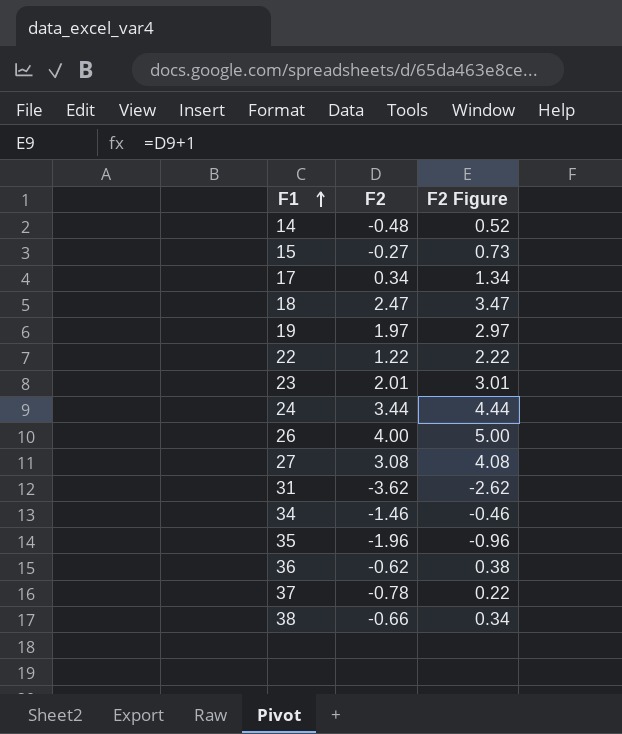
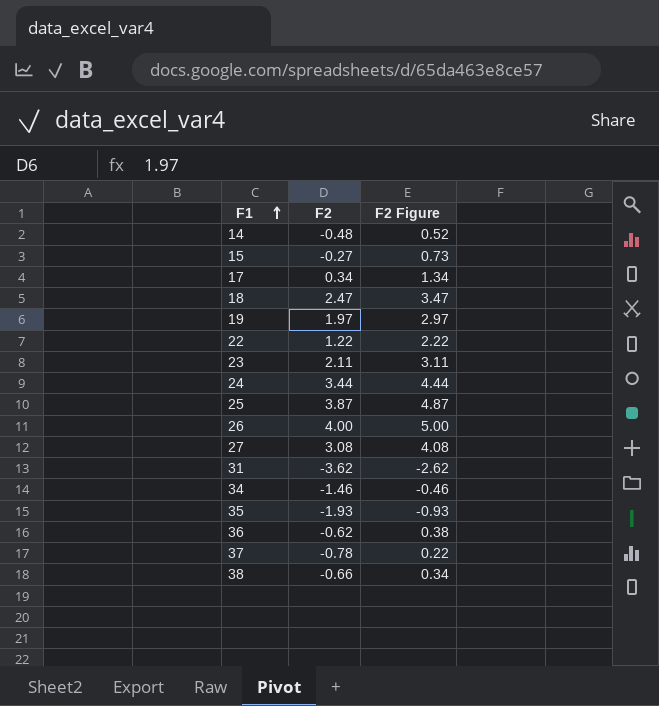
23 | F2: 2.01 -> 2.11
23 | F2 Figure: 3.01 -> 3.11
row 25: none -> 3.87 | 4.87
35 | F2: -1.96 -> -1.93
35 | F2 Figure: -0.96 -> -0.93

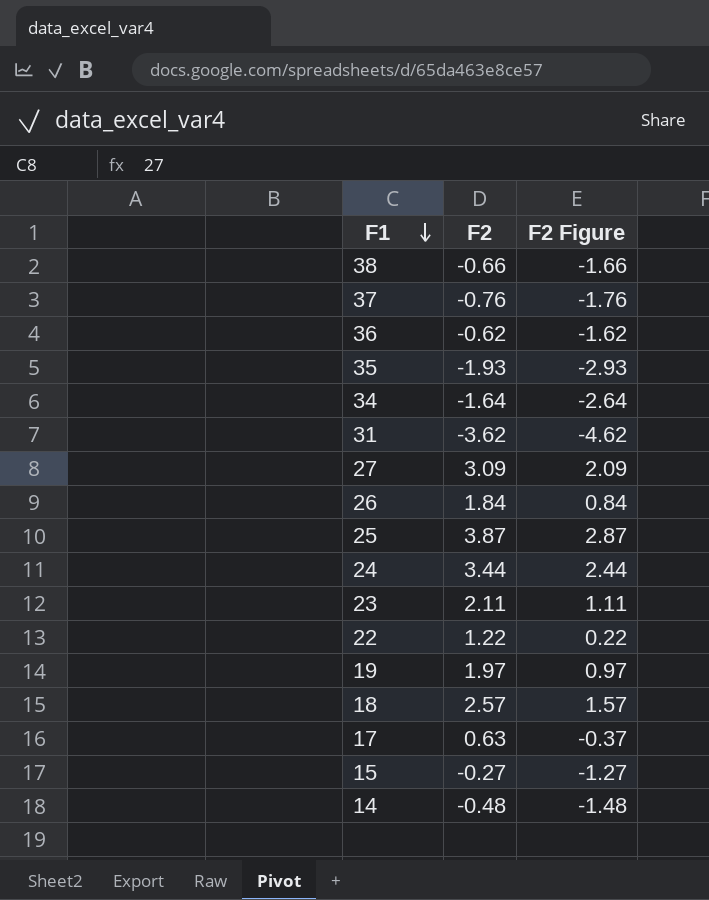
row order: F1 ascending -> F1 descending
column F2 Figure | formula: [F2] + 1 -> [F2] - 1
37 | F2: -0.78 -> -0.76
34 | F2: -1.46 -> -1.64
27 | F2: 3.08 -> 3.09
26 | F2: 4.00 -> 1.84
18 | F2: 2.47 -> 2.57
17 | F2: 0.34 -> 0.63

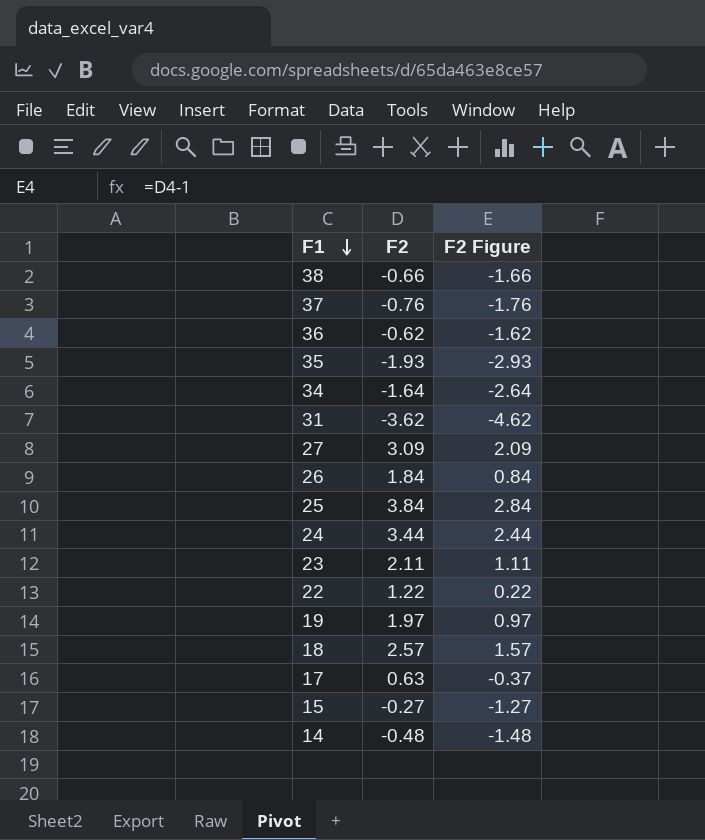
25 | F2: 3.87 -> 3.84
25 | F2 Figure: 2.87 -> 2.84

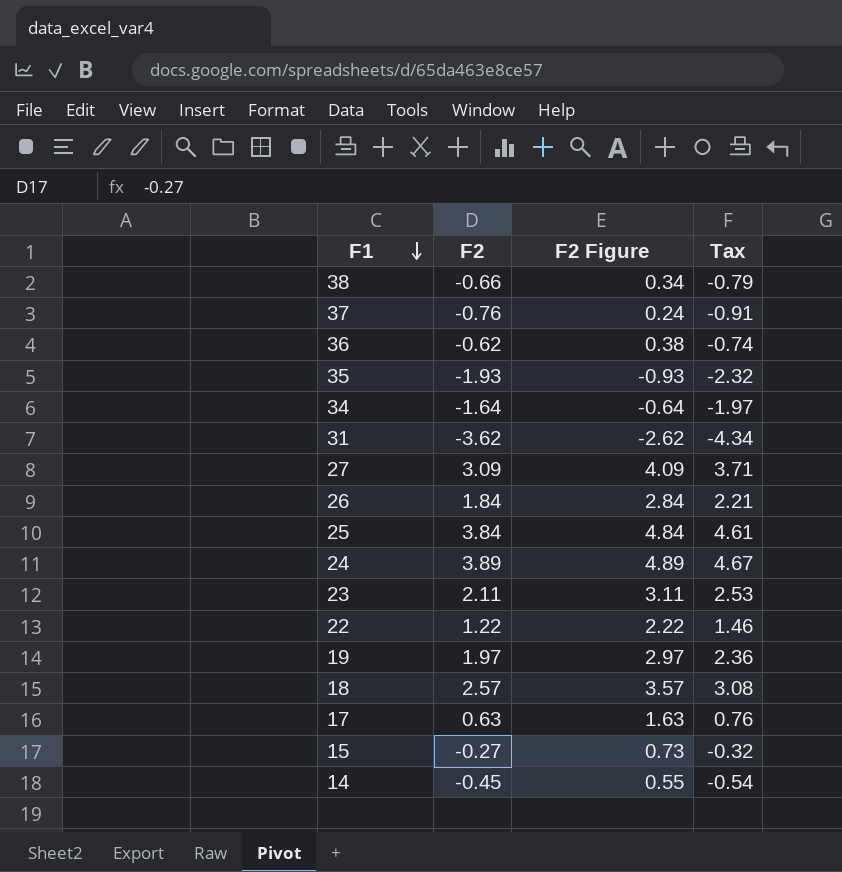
column F2 Figure | formula: [F2] - 1 -> [F2] + 1
column Tax | formula: none -> [F2] * 1.2
24 | F2: 3.44 -> 3.89
14 | F2: -0.48 -> -0.45

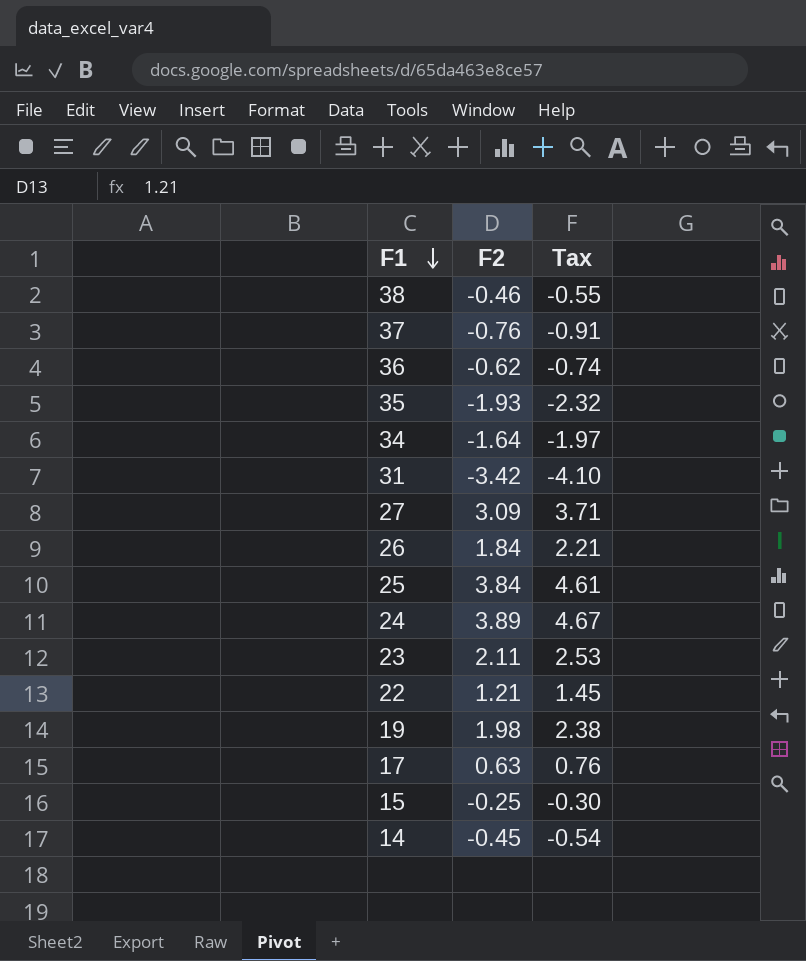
column F2 Figure | formula: [F2] + 1 -> none
row 18: 2.57 | 3.57 | 3.08 -> none
38 | F2: -0.66 -> -0.46
38 | Tax: -0.79 -> -0.55
31 | F2: -3.62 -> -3.42
31 | Tax: -4.34 -> -4.10
22 | F2: 1.22 -> 1.21
22 | Tax: 1.46 -> 1.45
19 | F2: 1.97 -> 1.98
19 | Tax: 2.36 -> 2.38
15 | F2: -0.27 -> -0.25
15 | Tax: -0.32 -> -0.30

